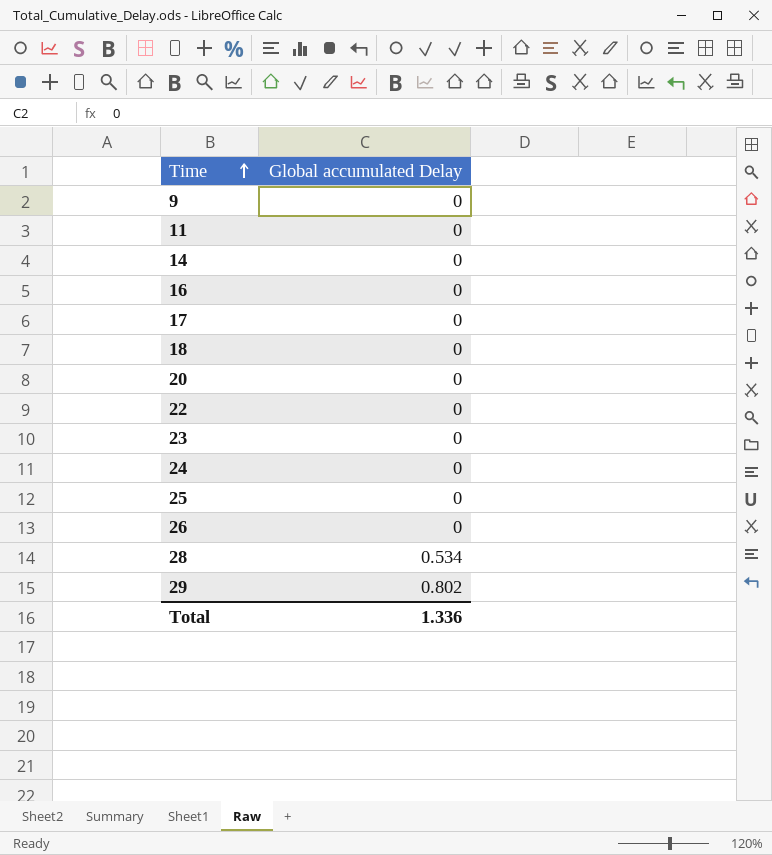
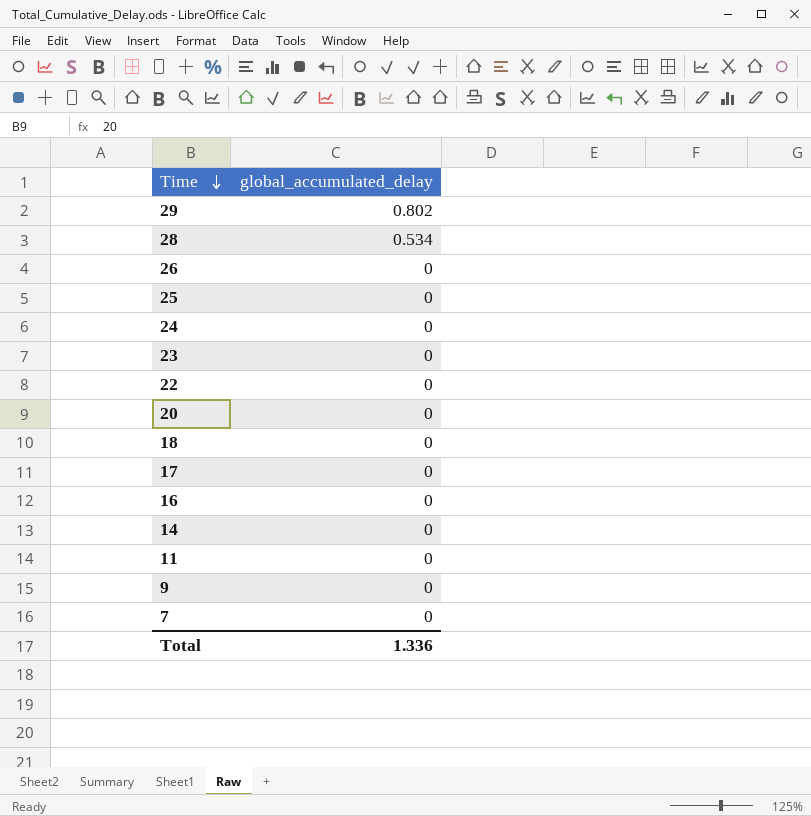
row order: Time ascending -> Time descending
column name: Global accumulated Delay -> global_accumulated_delay
row 7: none -> 0

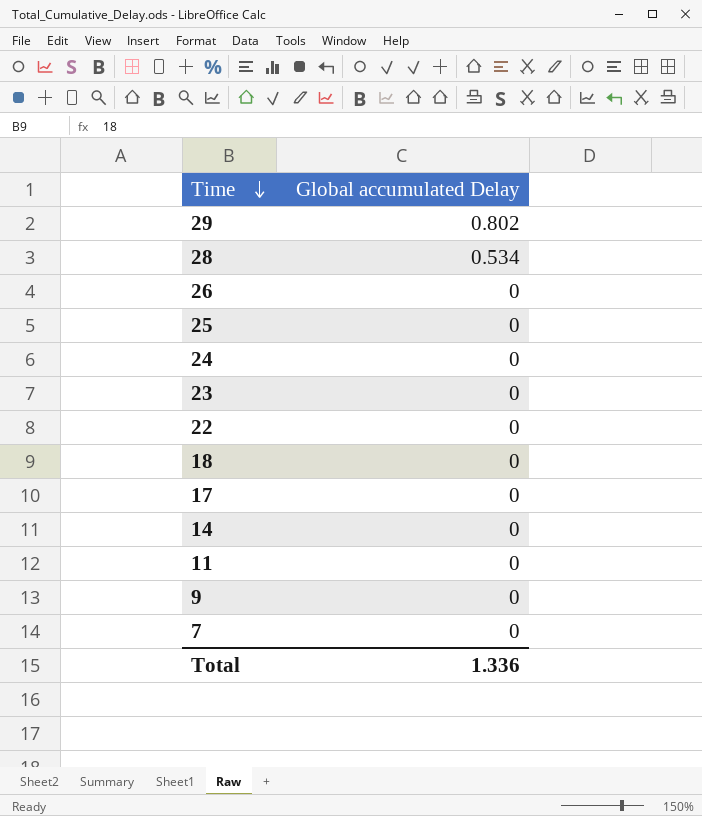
column name: global_accumulated_delay -> Global accumulated Delay
row 20: 0 -> none
row 16: 0 -> none

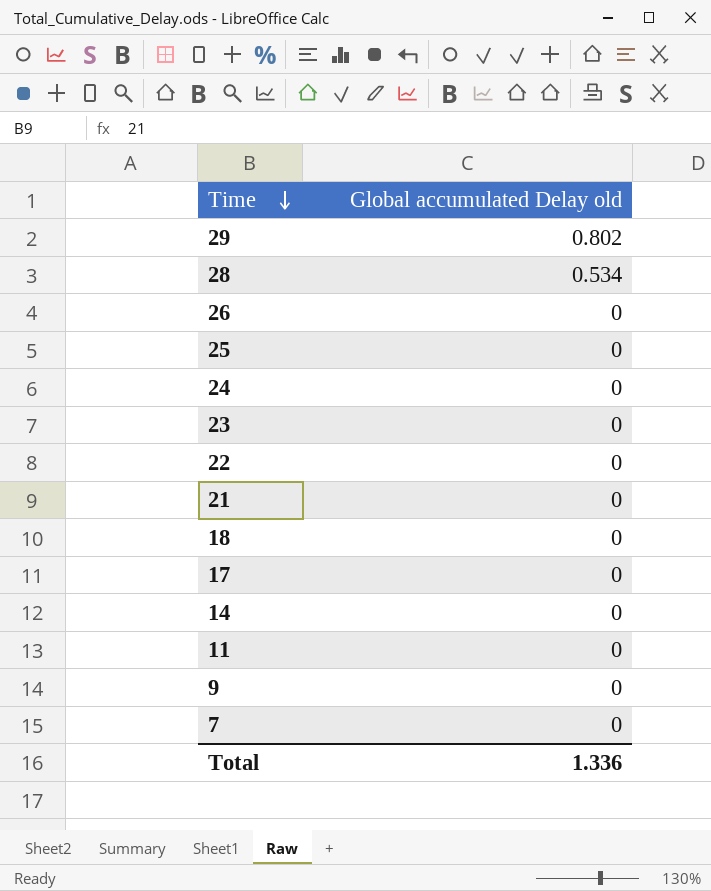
column name: Global accumulated Delay -> Global accumulated Delay old
row 21: none -> 0

